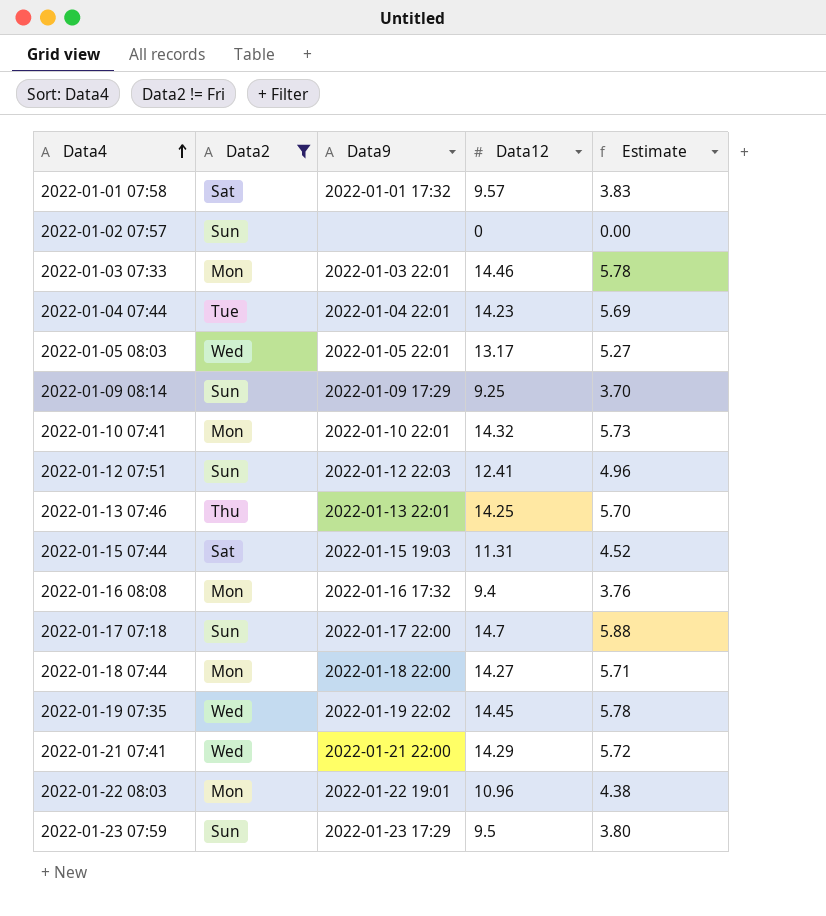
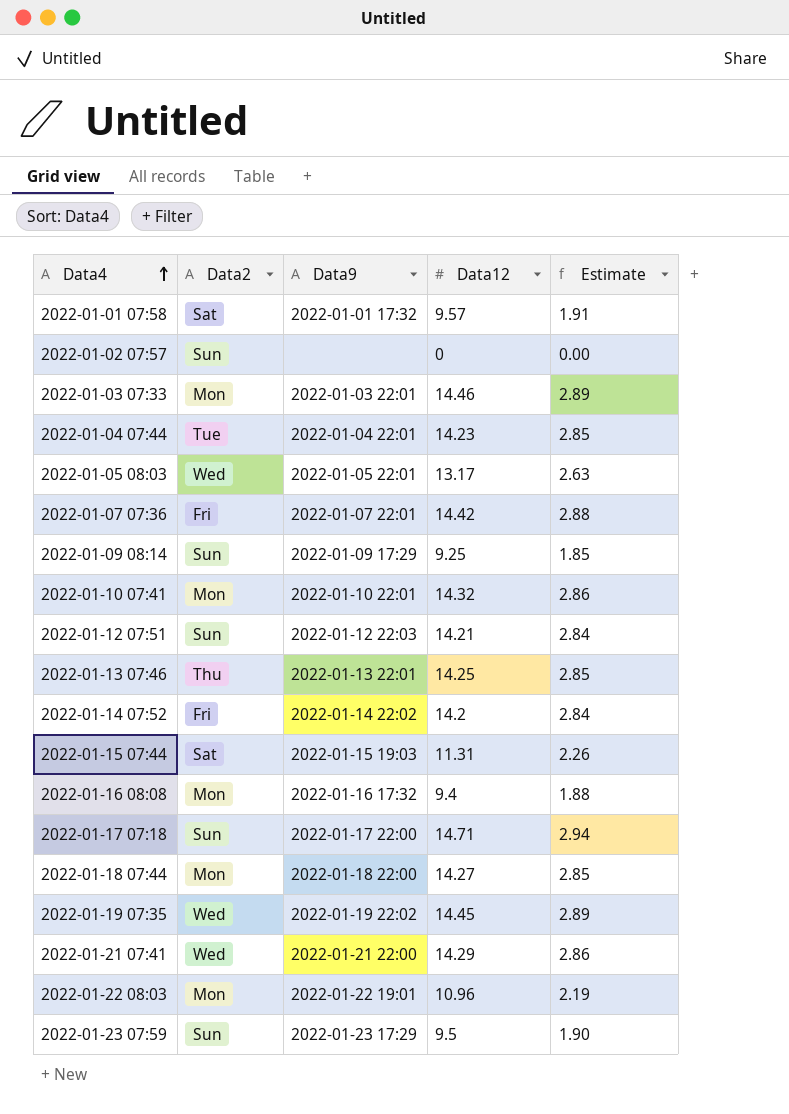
filter: Data2 != Fri -> none
column Estimate | formula: [Data12] * 0.4 -> [Data12] * 0.2
2022-01-12 07:51 | Data12: 12.41 -> 14.21
2022-01-17 07:18 | Data12: 14.7 -> 14.71

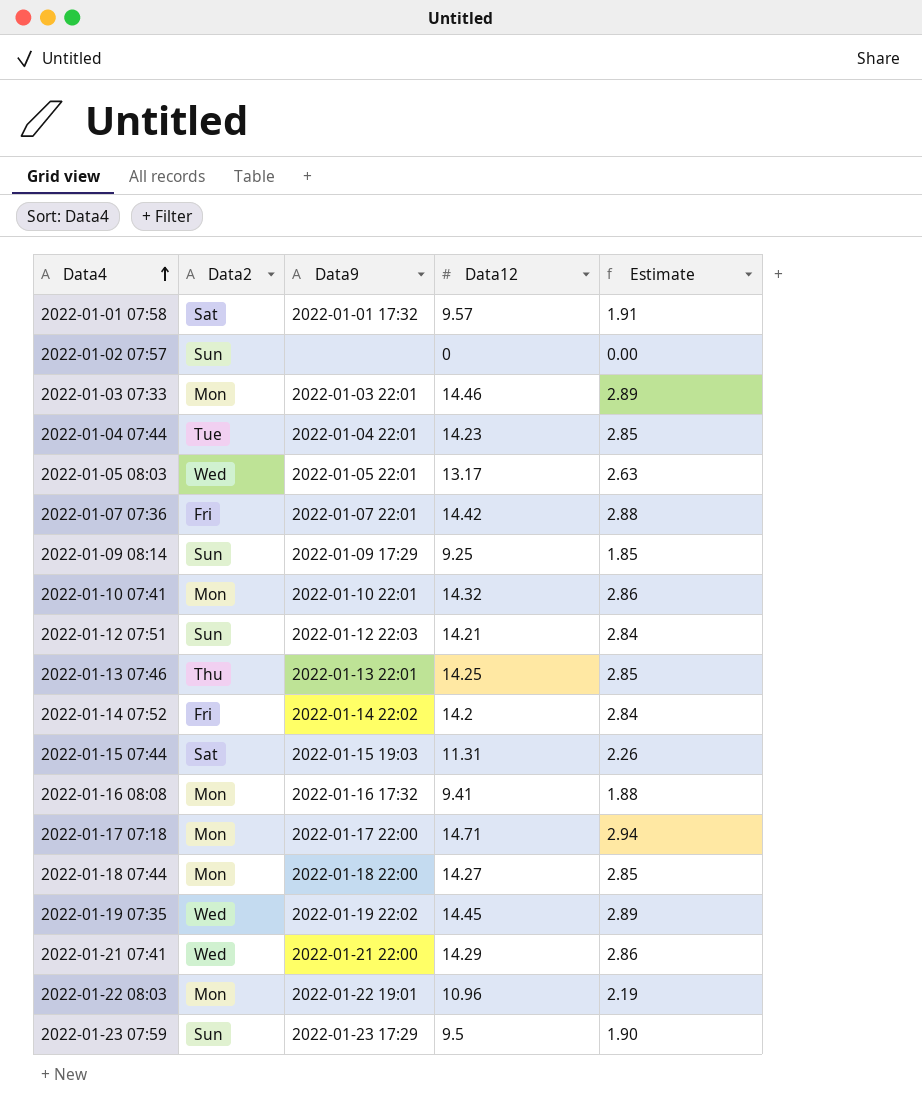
2022-01-16 08:08 | Data12: 9.4 -> 9.41
2022-01-17 07:18 | Data2: Sun -> Mon

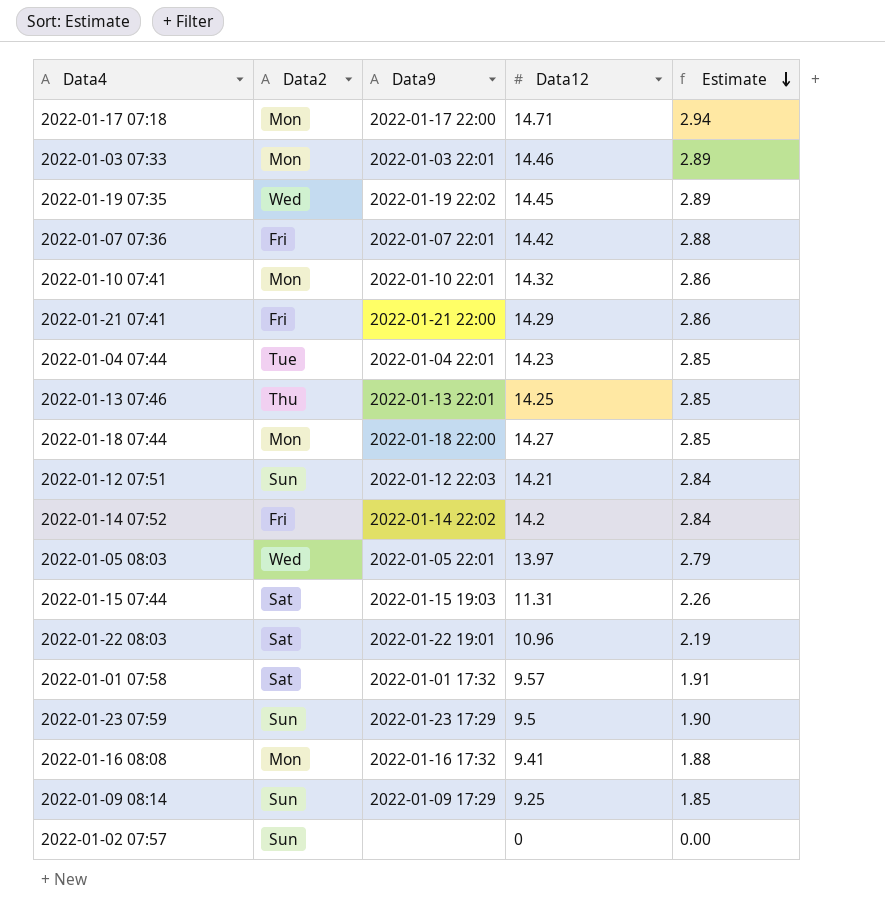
row order: Data4 ascending -> Estimate descending
2022-01-21 07:41 | Data2: Wed -> Fri
2022-01-05 08:03 | Data12: 13.17 -> 13.97
2022-01-05 08:03 | Estimate: 2.63 -> 2.79
2022-01-22 08:03 | Data2: Mon -> Sat

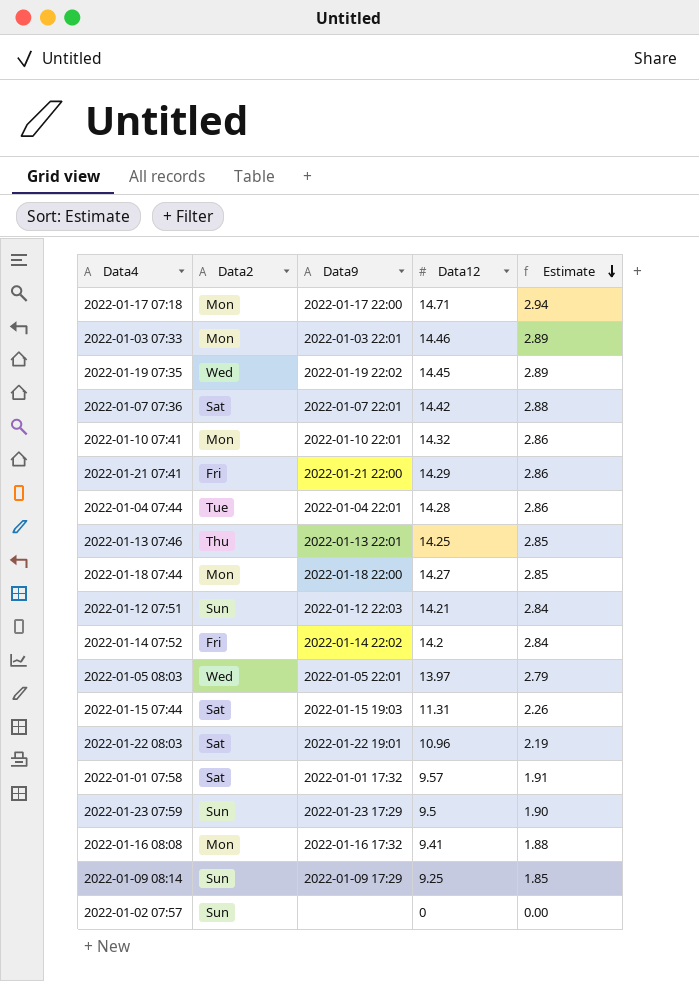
2022-01-07 07:36 | Data2: Fri -> Sat
2022-01-04 07:44 | Data12: 14.23 -> 14.28
2022-01-04 07:44 | Estimate: 2.85 -> 2.86

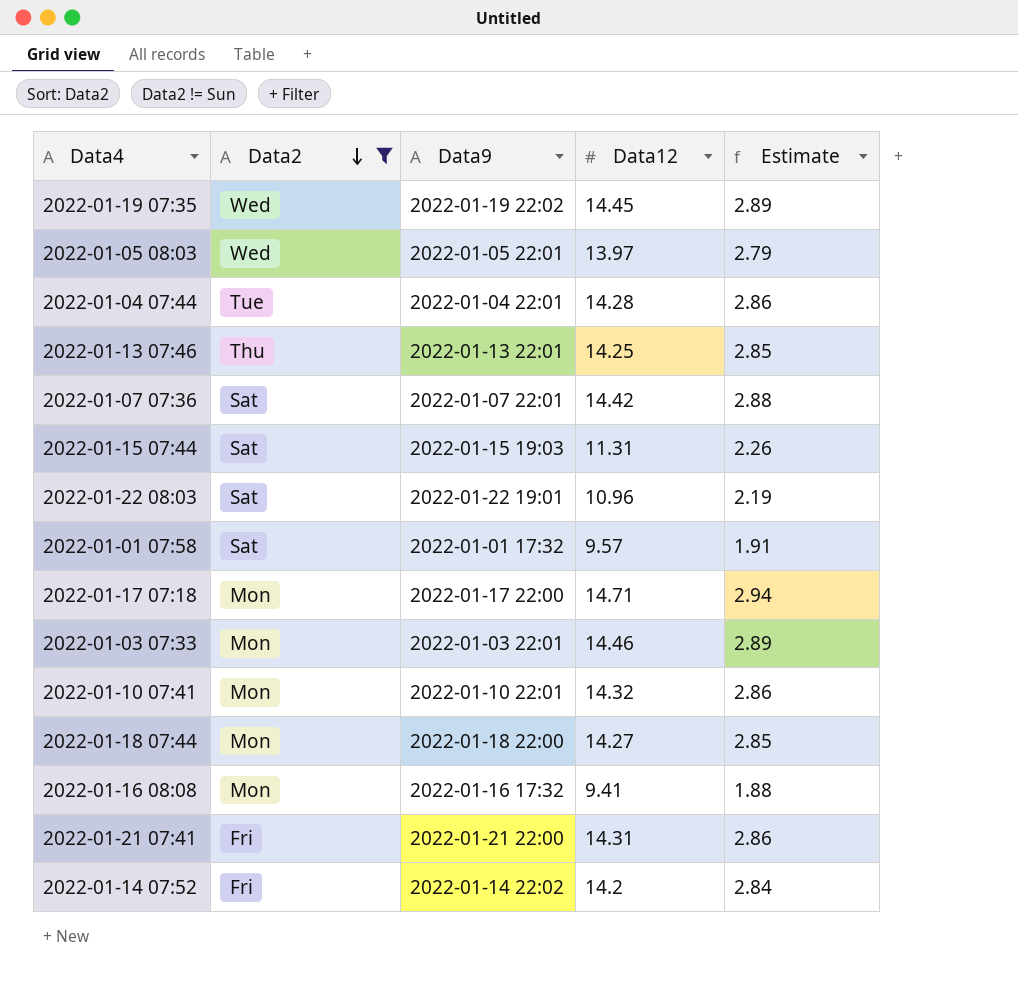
filter: none -> Data2 != Sun
row order: Estimate descending -> Data2 descending
2022-01-21 07:41 | Data12: 14.29 -> 14.31

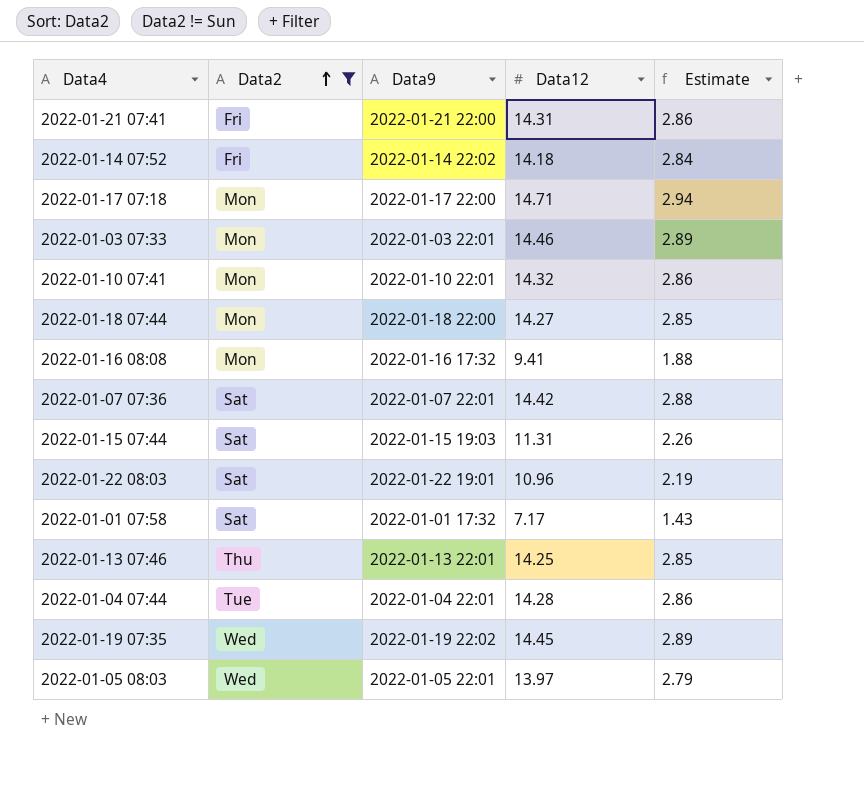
row order: Data2 descending -> Data2 ascending
2022-01-14 07:52 | Data12: 14.2 -> 14.18
2022-01-01 07:58 | Data12: 9.57 -> 7.17
2022-01-01 07:58 | Estimate: 1.91 -> 1.43

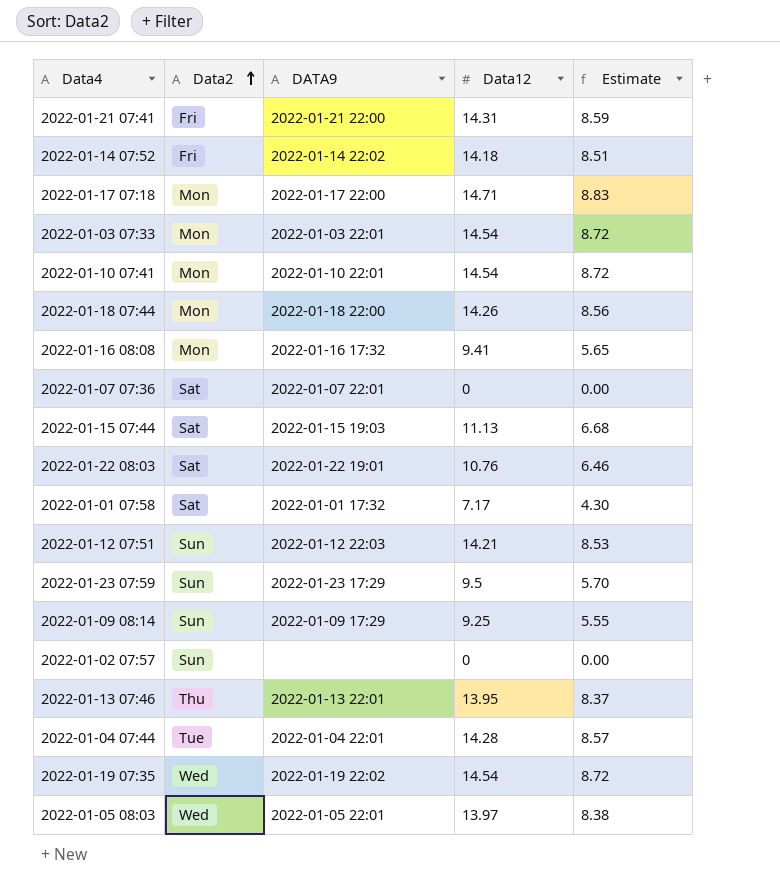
filter: Data2 != Sun -> none
column name: Data9 -> DATA9
column Estimate | formula: [Data12] * 0.2 -> [Data12] * 0.6
2022-01-03 07:33 | Data12: 14.46 -> 14.54
2022-01-10 07:41 | Data12: 14.32 -> 14.54
2022-01-18 07:44 | Data12: 14.27 -> 14.26
2022-01-07 07:36 | Data12: 14.42 -> 0
2022-01-15 07:44 | Data12: 11.31 -> 11.13
2022-01-22 08:03 | Data12: 10.96 -> 10.76
2022-01-13 07:46 | Data12: 14.25 -> 13.95
2022-01-19 07:35 | Data12: 14.45 -> 14.54

